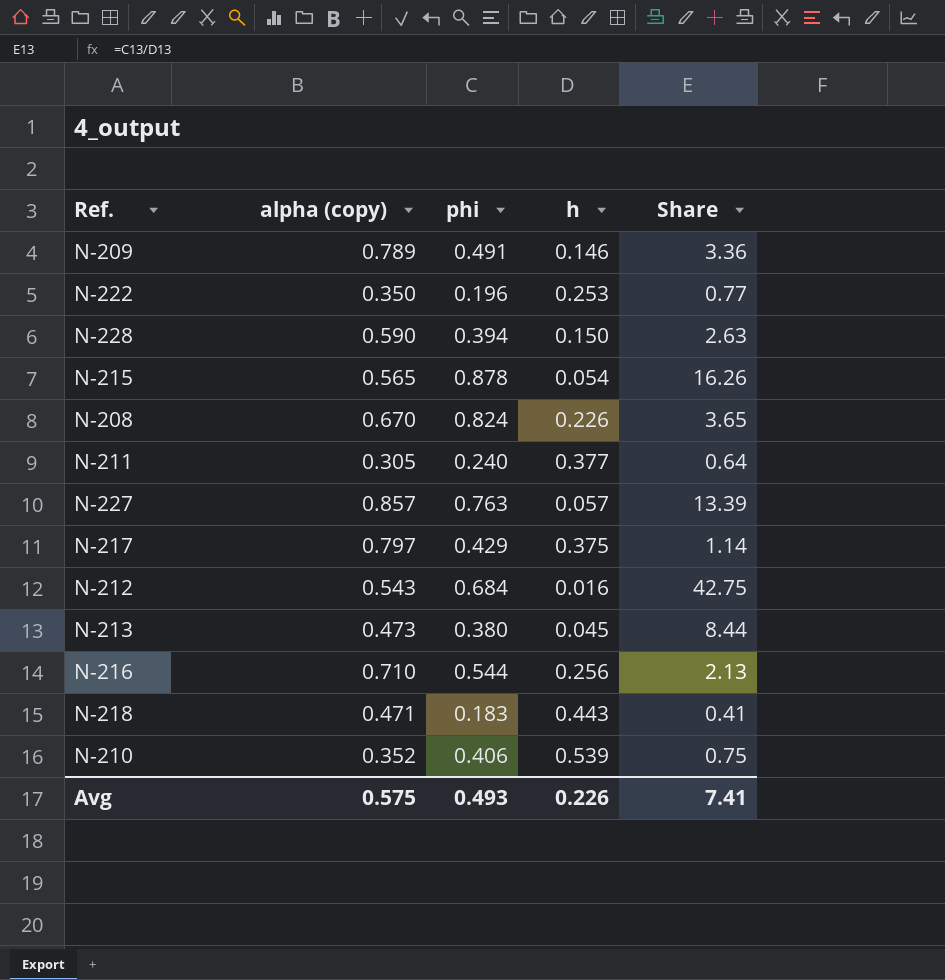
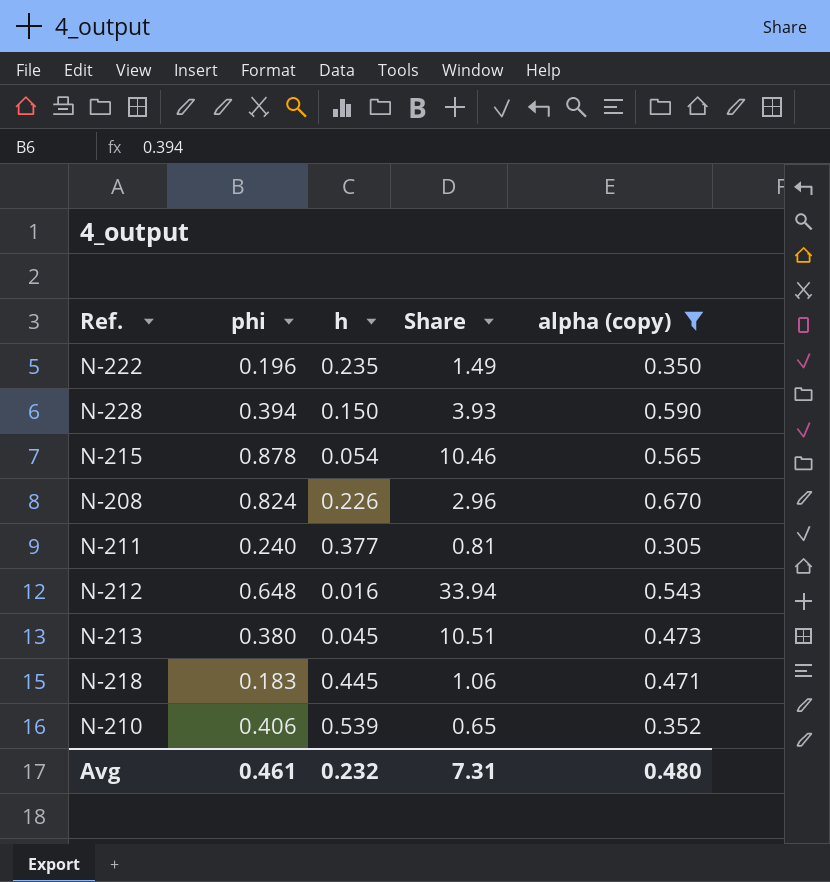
filter: none -> alpha (copy) <= 0.670
column Share | formula: [phi] / [h] -> [alpha (copy)] / [h]
column alpha (copy) | position: 2 -> 5
N-222 | h: 0.253 -> 0.235
N-212 | phi: 0.684 -> 0.648
N-218 | h: 0.443 -> 0.445
Avg | phi: 0.493 -> 0.461
Avg | h: 0.226 -> 0.232
Avg | Share: 7.41 -> 7.31
Avg | alpha (copy): 0.575 -> 0.480

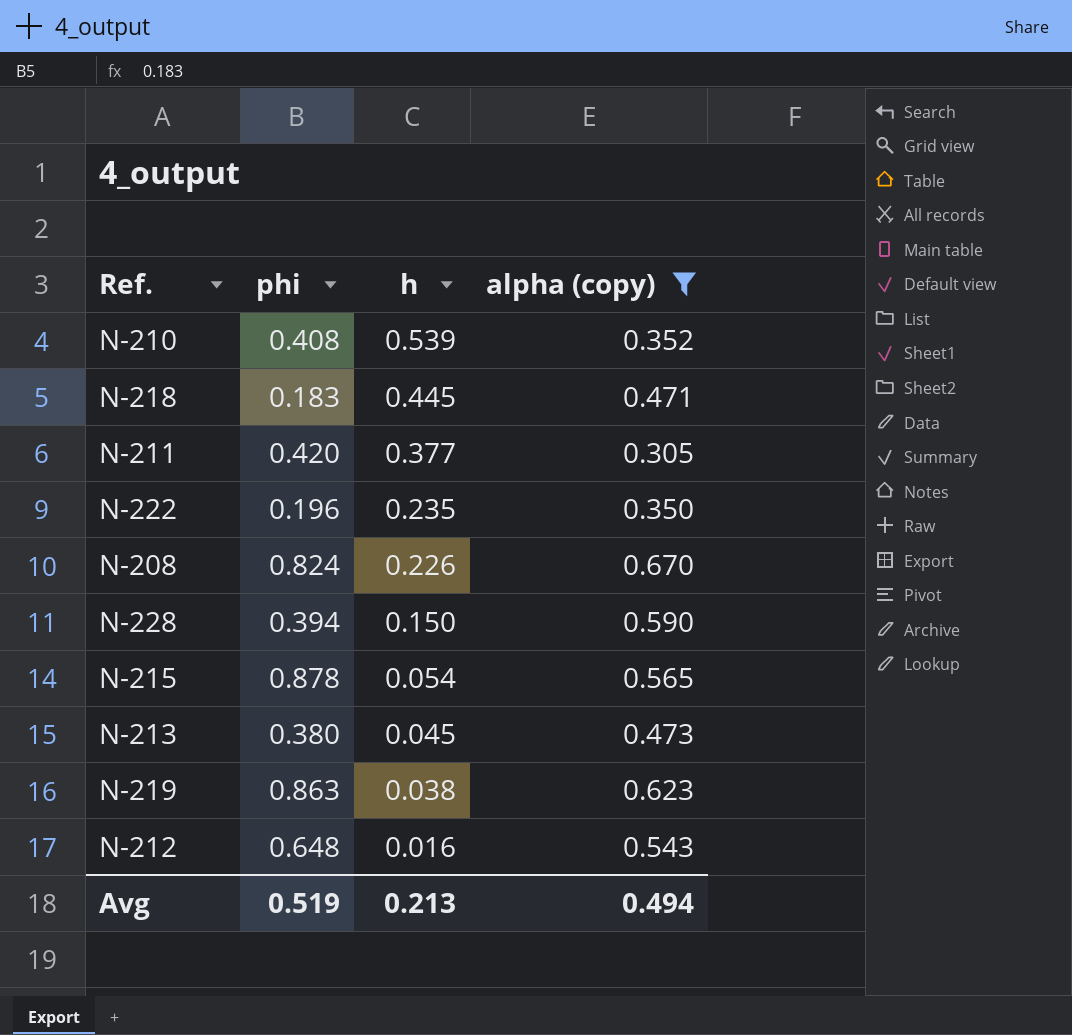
row order: none -> h descending
column Share | formula: [alpha (copy)] / [h] -> none
N-210 | phi: 0.406 -> 0.408
N-211 | phi: 0.240 -> 0.420
row N-219: none -> 0.863 | 0.038 | 0.623
Avg | phi: 0.461 -> 0.519
Avg | h: 0.232 -> 0.213
Avg | alpha (copy): 0.480 -> 0.494

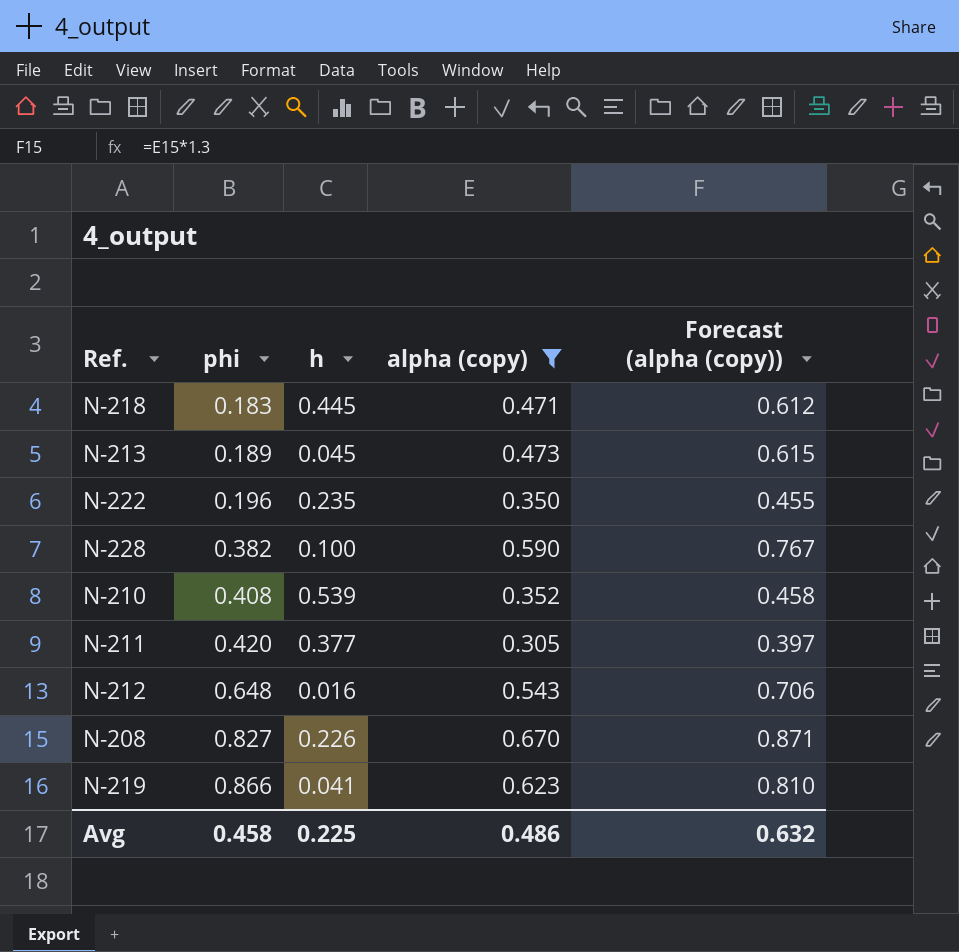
row order: h descending -> phi ascending
column Forecast (alpha (copy)) | formula: none -> [alpha (copy)] * 1.3
row N-215: 0.878 | 0.054 | 0.565 -> none
N-213 | phi: 0.380 -> 0.189
N-228 | phi: 0.394 -> 0.382
N-228 | h: 0.150 -> 0.100
N-208 | phi: 0.824 -> 0.827
N-219 | phi: 0.863 -> 0.866
N-219 | h: 0.038 -> 0.041
Avg | phi: 0.519 -> 0.458
Avg | h: 0.213 -> 0.225
Avg | alpha (copy): 0.494 -> 0.486

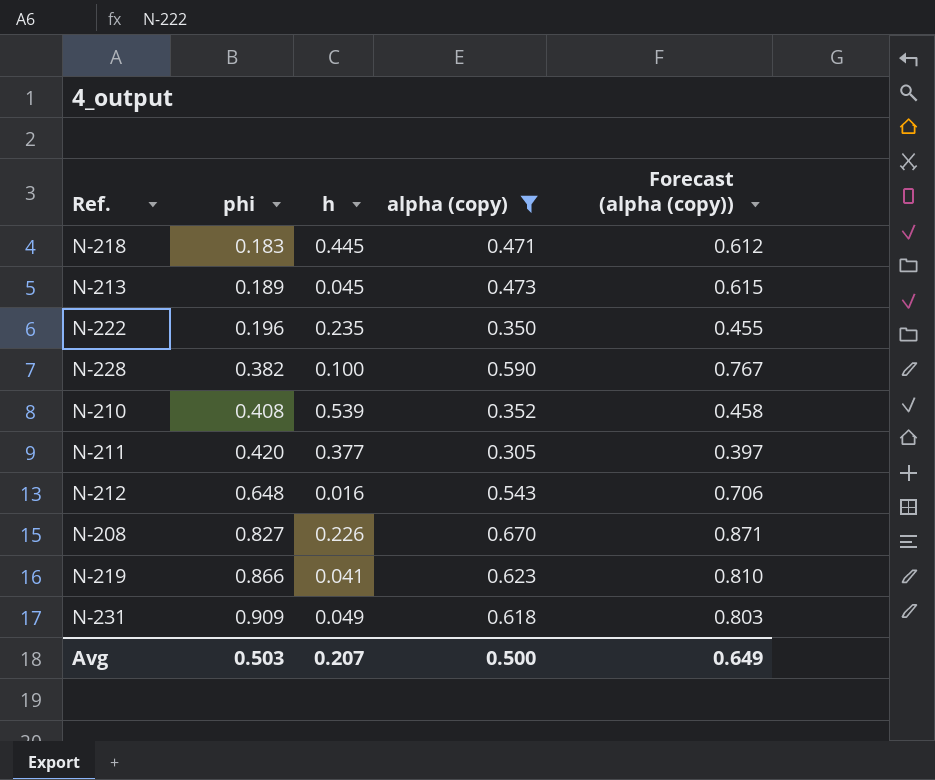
row N-231: none -> 0.909 | 0.049 | 0.618 | 0.803
Avg | phi: 0.458 -> 0.503
Avg | h: 0.225 -> 0.207
Avg | alpha (copy): 0.486 -> 0.500
Avg | Forecast (alpha (copy)): 0.632 -> 0.649

